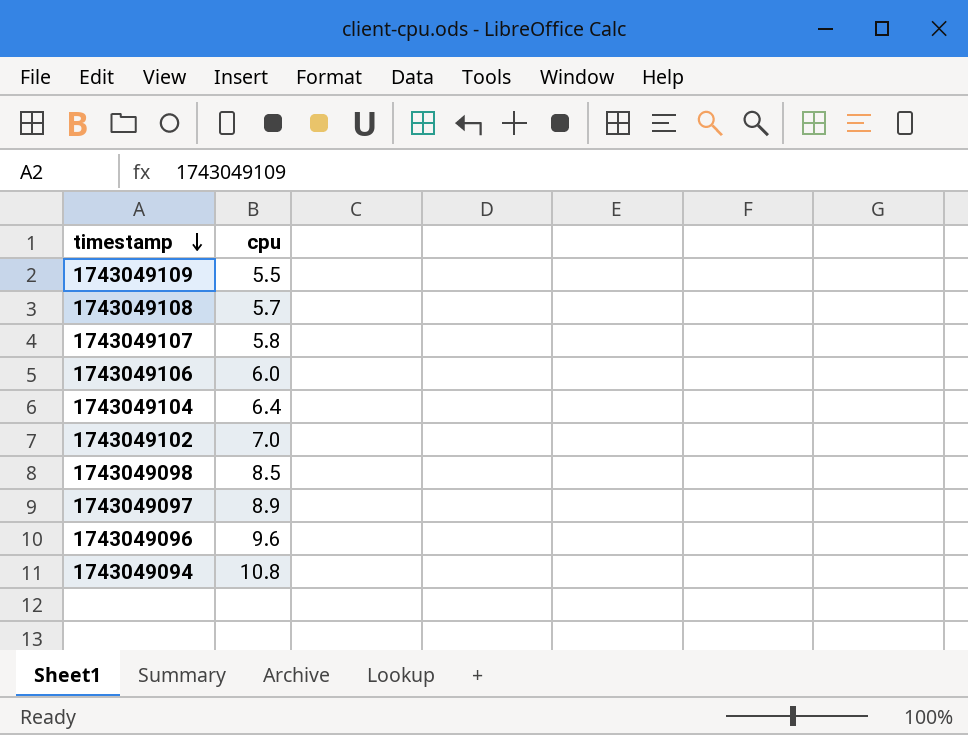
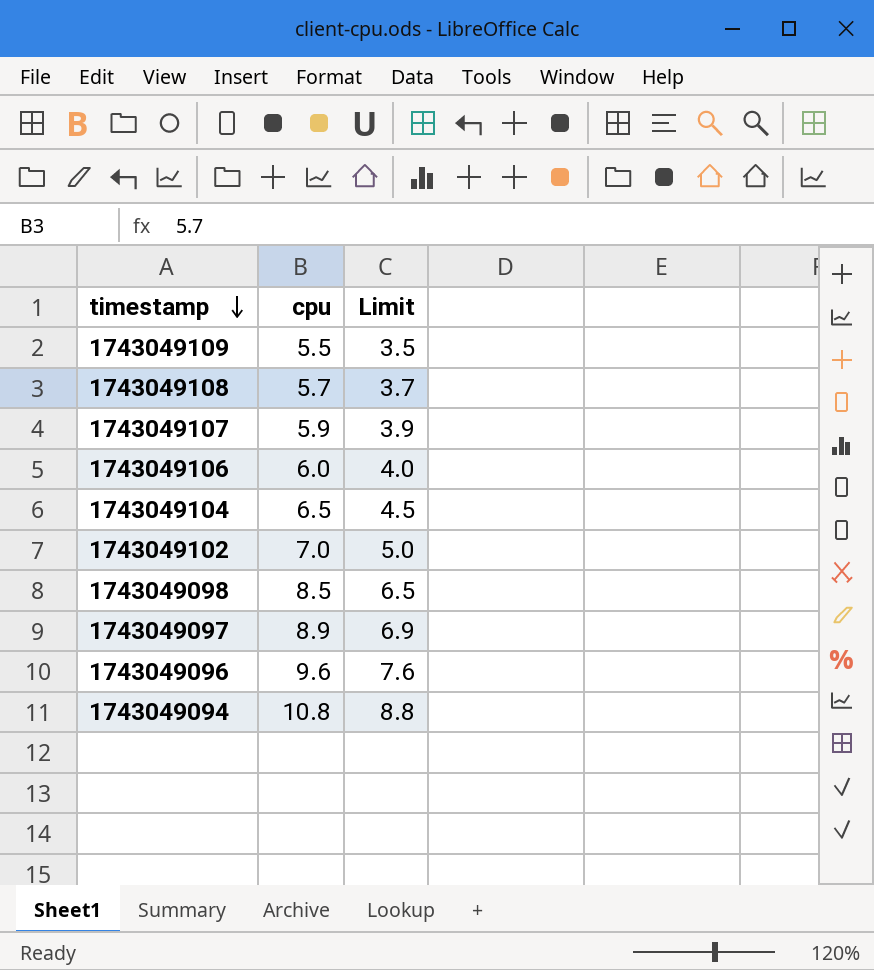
column Limit | formula: none -> [cpu] - 2
1743049107 | cpu: 5.8 -> 5.9
1743049104 | cpu: 6.4 -> 6.5

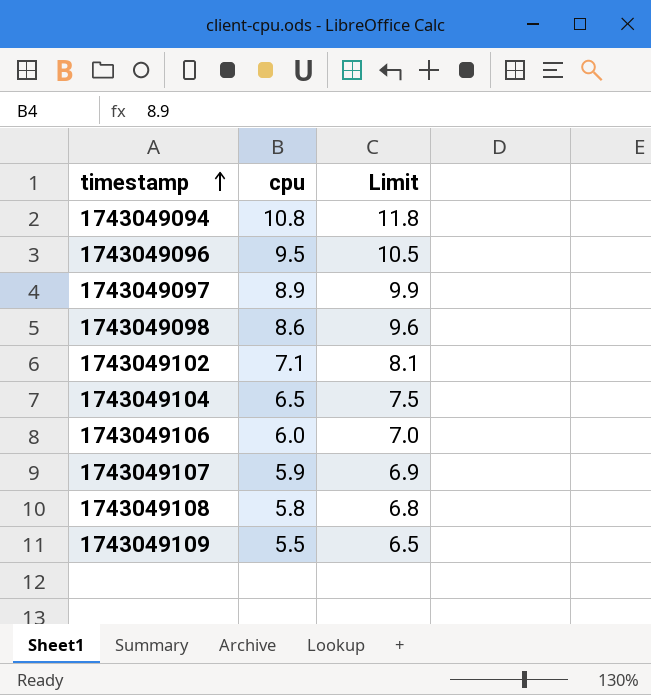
row order: timestamp descending -> timestamp ascending
column Limit | formula: [cpu] - 2 -> [cpu] + 1
1743049096 | cpu: 9.6 -> 9.5
1743049098 | cpu: 8.5 -> 8.6
1743049102 | cpu: 7.0 -> 7.1
1743049108 | cpu: 5.7 -> 5.8

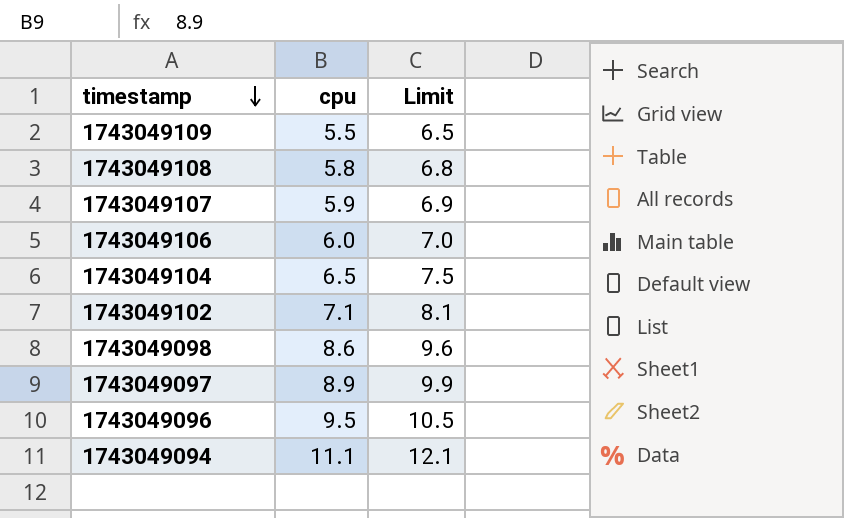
row order: timestamp ascending -> timestamp descending
1743049094 | cpu: 10.8 -> 11.1
1743049094 | Limit: 11.8 -> 12.1

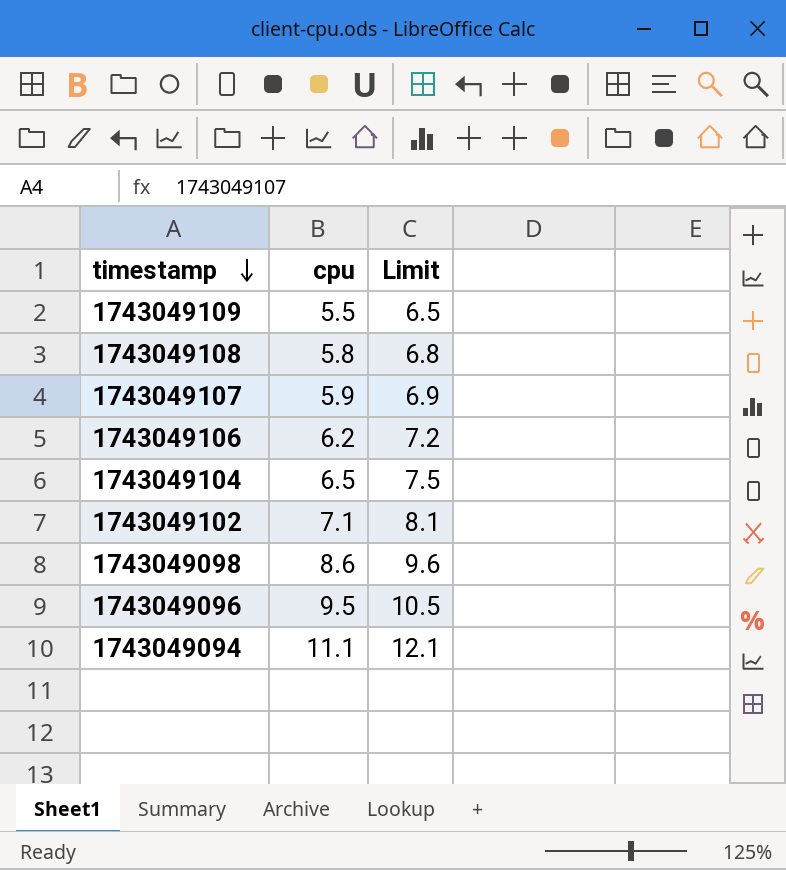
row 1743049097: 8.9 | 9.9 -> none
1743049106 | cpu: 6.0 -> 6.2
1743049106 | Limit: 7.0 -> 7.2

